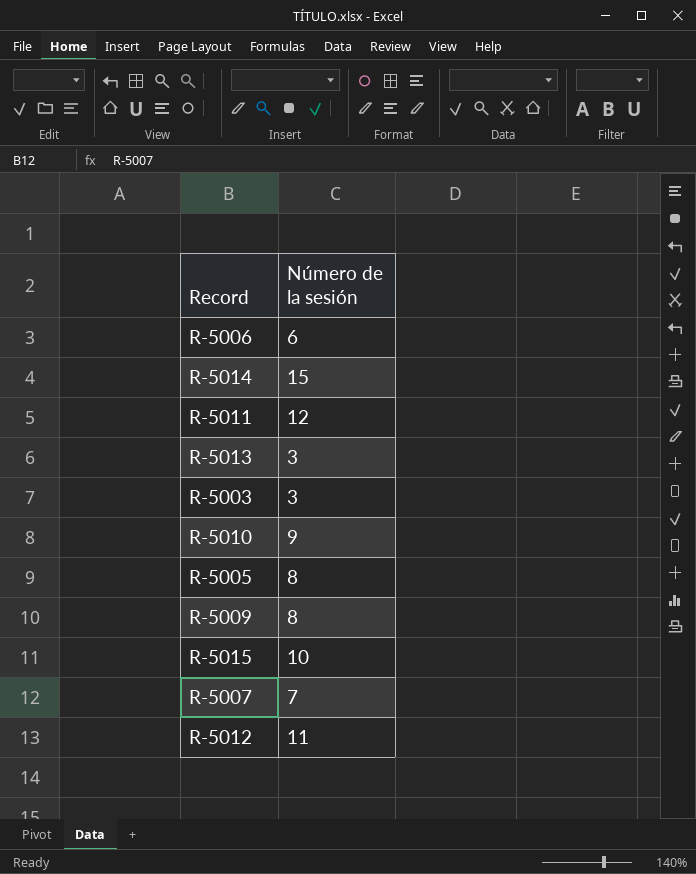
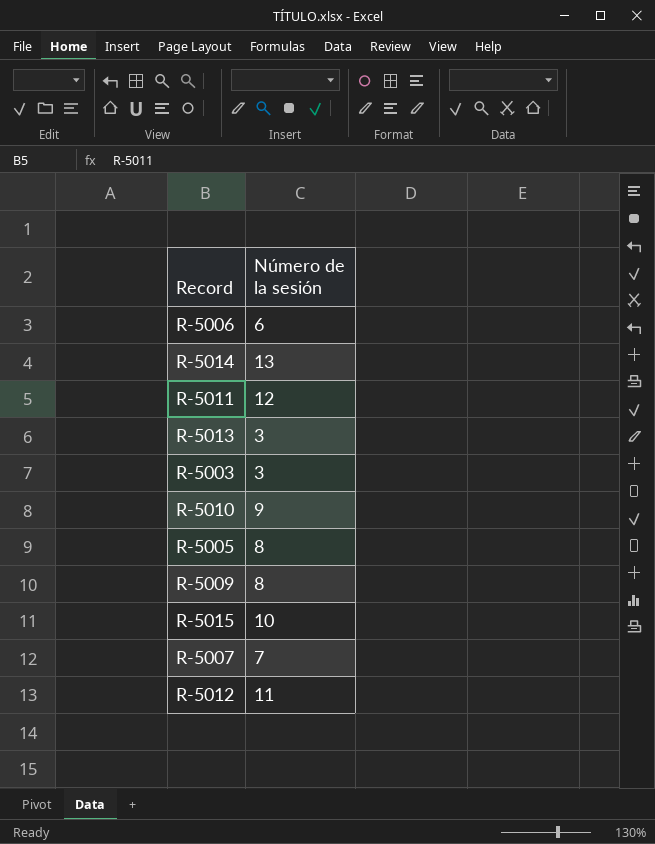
R-5014 | Número de la sesión: 15 -> 13

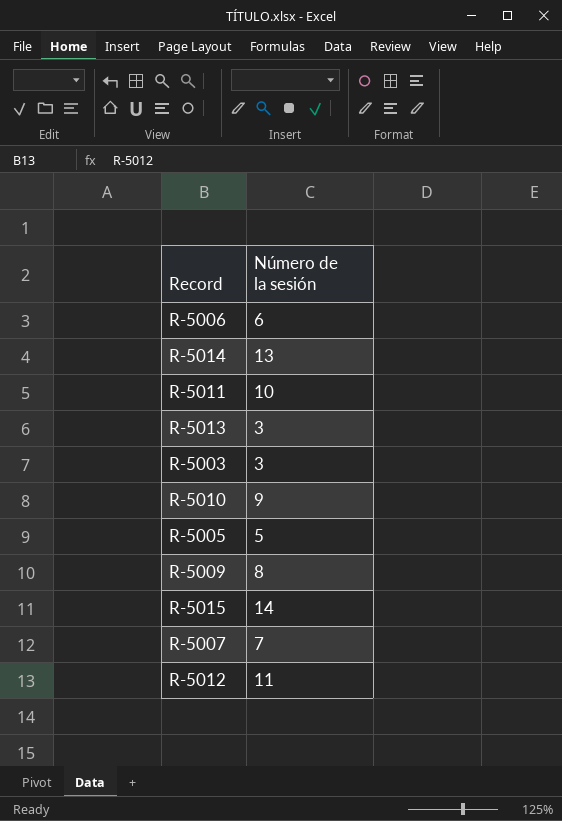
R-5011 | Número de la sesión: 12 -> 10
R-5005 | Número de la sesión: 8 -> 5
R-5015 | Número de la sesión: 10 -> 14

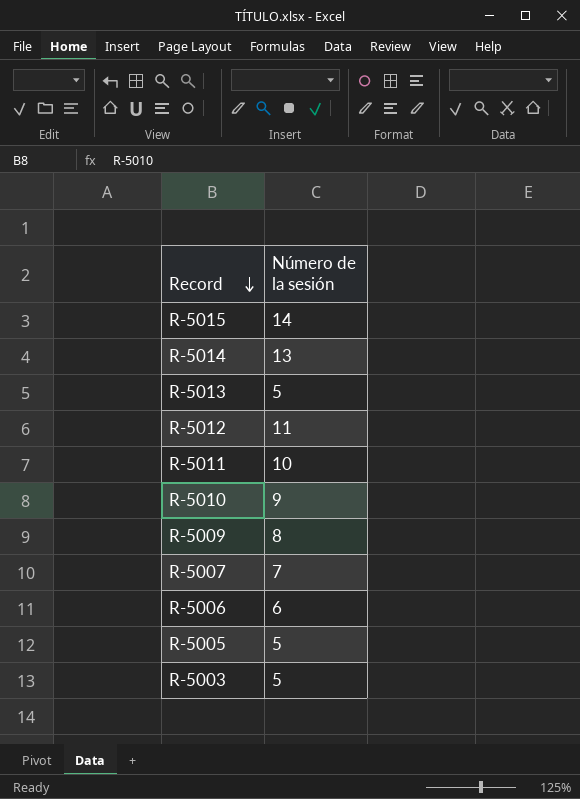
row order: none -> Record descending
R-5013 | Número de la sesión: 3 -> 5
R-5003 | Número de la sesión: 3 -> 5

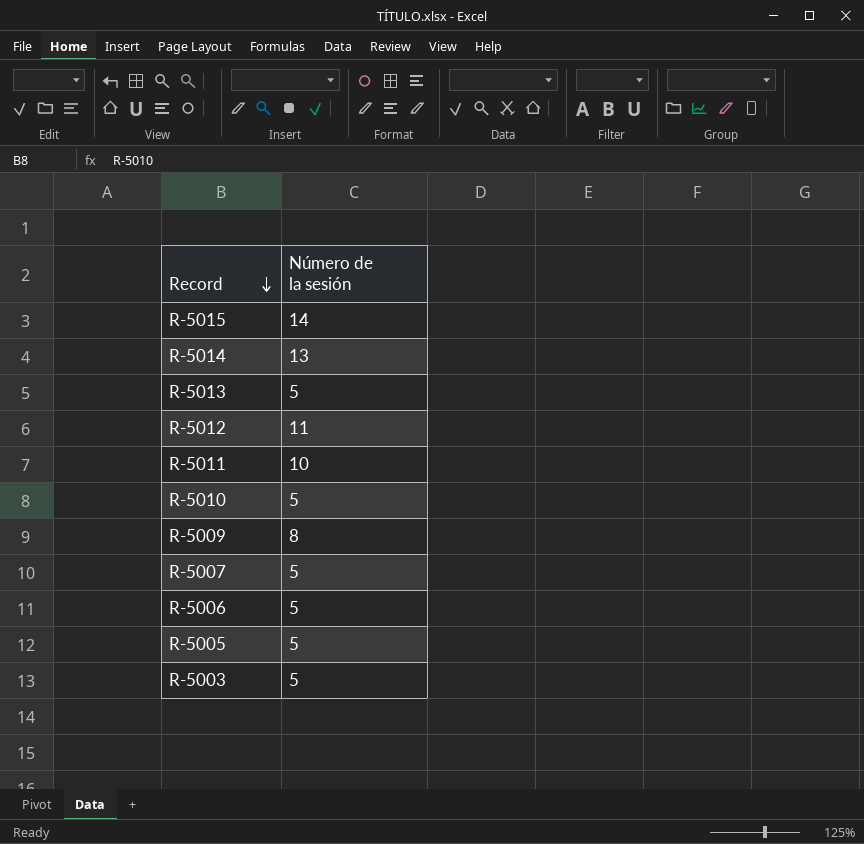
R-5010 | Número de la sesión: 9 -> 5
R-5007 | Número de la sesión: 7 -> 5
R-5006 | Número de la sesión: 6 -> 5

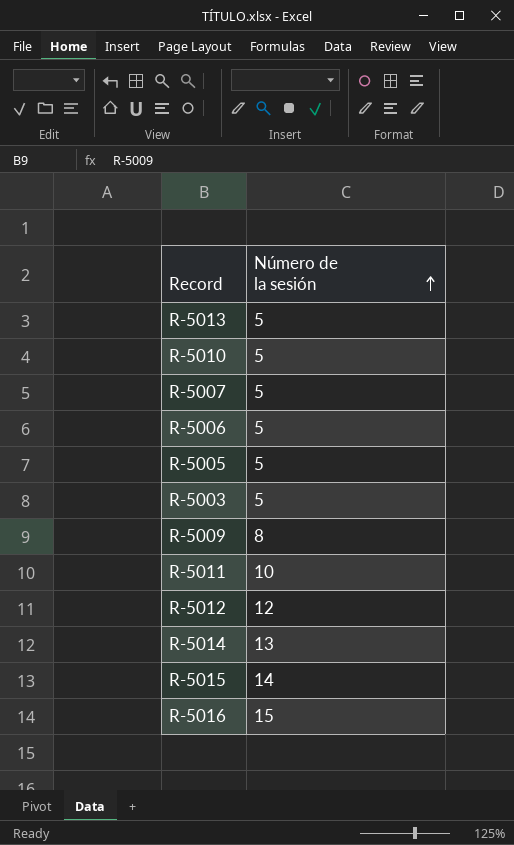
row order: Record descending -> Número de la sesión ascending
R-5012 | Número de la sesión: 11 -> 12
row R-5016: none -> 15

